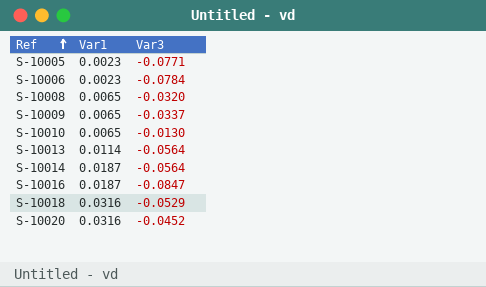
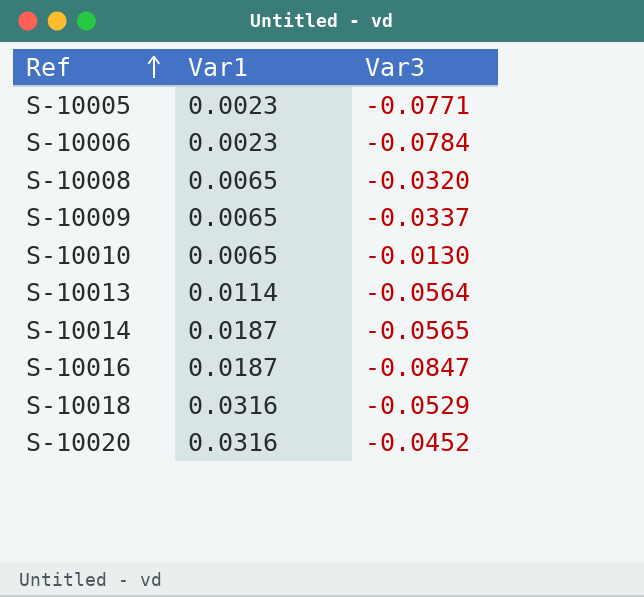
S-10014 | Var3: -0.0564 -> -0.0565

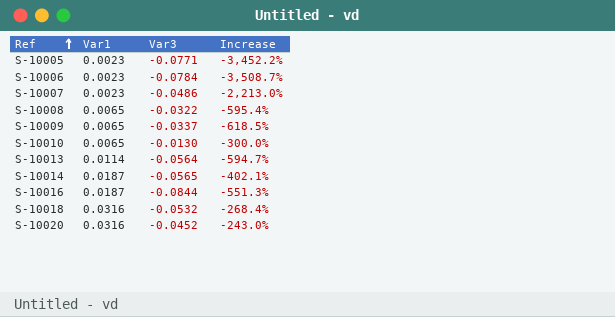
column Increase | formula: none -> ([Var3] - [Var1]) / [Var1]
row S-10007: none -> 0.0023 | -0.0486 | -2,213.0%
S-10008 | Var3: -0.0320 -> -0.0322
S-10016 | Var3: -0.0847 -> -0.0844
S-10018 | Var3: -0.0529 -> -0.0532

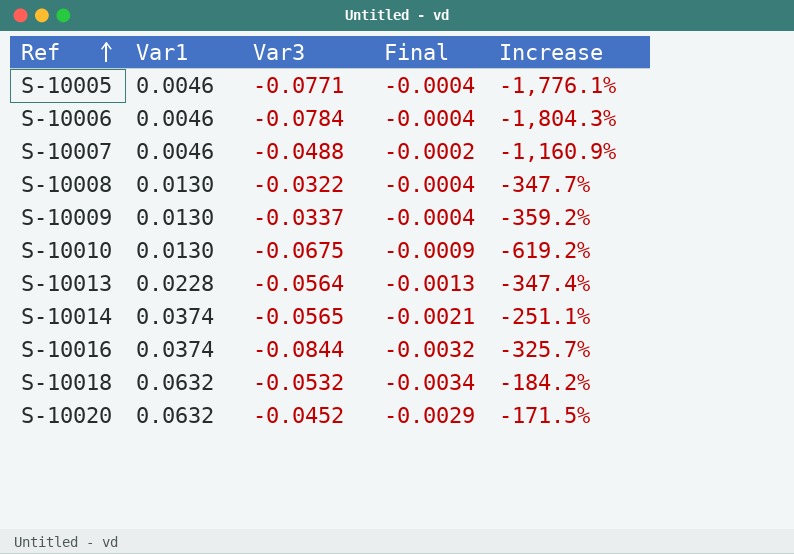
column Final | formula: none -> [Var1] * [Var3]
S-10005 | Var1: 0.0023 -> 0.0046
S-10005 | Increase: -3,452.2% -> -1,776.1%
S-10006 | Var1: 0.0023 -> 0.0046
S-10006 | Increase: -3,508.7% -> -1,804.3%
S-10007 | Var1: 0.0023 -> 0.0046
S-10007 | Var3: -0.0486 -> -0.0488
S-10007 | Increase: -2,213.0% -> -1,160.9%
S-10008 | Var1: 0.0065 -> 0.0130
S-10008 | Increase: -595.4% -> -347.7%
S-10009 | Var1: 0.0065 -> 0.0130
S-10009 | Increase: -618.5% -> -359.2%
S-10010 | Var1: 0.0065 -> 0.0130
S-10010 | Var3: -0.0130 -> -0.0675
S-10010 | Increase: -300.0% -> -619.2%
S-10013 | Var1: 0.0114 -> 0.0228
S-10013 | Increase: -594.7% -> -347.4%
S-10014 | Var1: 0.0187 -> 0.0374
S-10014 | Increase: -402.1% -> -251.1%
S-10016 | Var1: 0.0187 -> 0.0374
S-10016 | Increase: -551.3% -> -325.7%
S-10018 | Var1: 0.0316 -> 0.0632
S-10018 | Increase: -268.4% -> -184.2%
S-10020 | Var1: 0.0316 -> 0.0632
S-10020 | Increase: -243.0% -> -171.5%

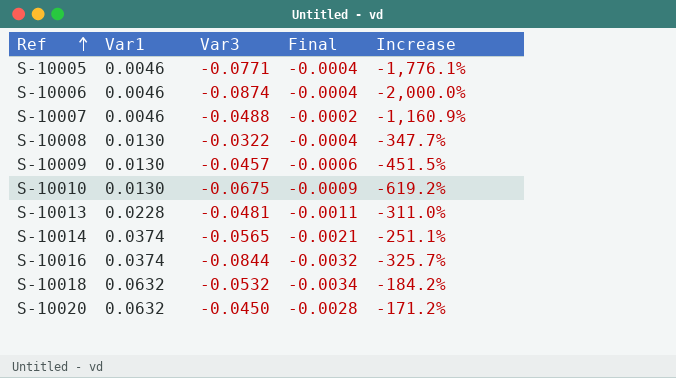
S-10006 | Var3: -0.0784 -> -0.0874
S-10006 | Increase: -1,804.3% -> -2,000.0%
S-10009 | Var3: -0.0337 -> -0.0457
S-10009 | Final: -0.0004 -> -0.0006
S-10009 | Increase: -359.2% -> -451.5%
S-10013 | Var3: -0.0564 -> -0.0481
S-10013 | Final: -0.0013 -> -0.0011
S-10013 | Increase: -347.4% -> -311.0%
S-10020 | Var3: -0.0452 -> -0.0450
S-10020 | Final: -0.0029 -> -0.0028
S-10020 | Increase: -171.5% -> -171.2%

